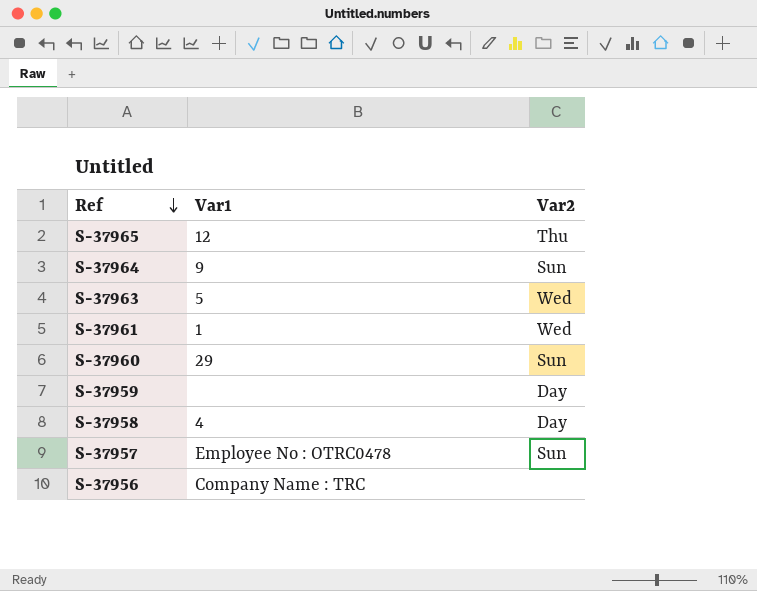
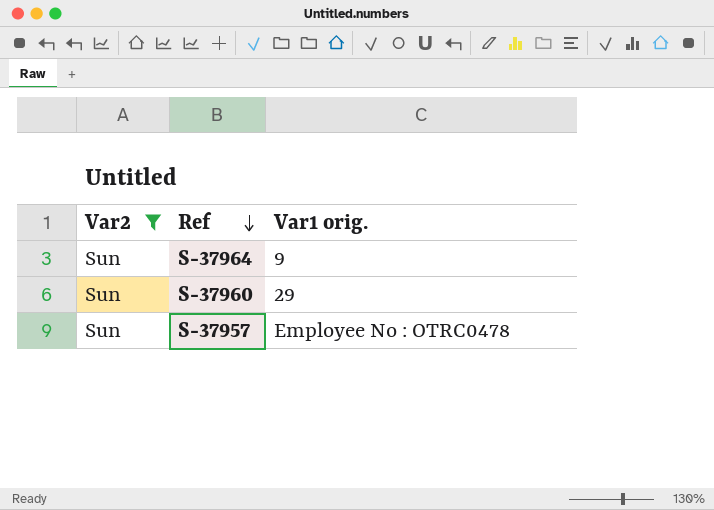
filter: none -> Var2 = Sun
column Var2 | position: 3 -> 1
column name: Var1 -> Var1 orig.

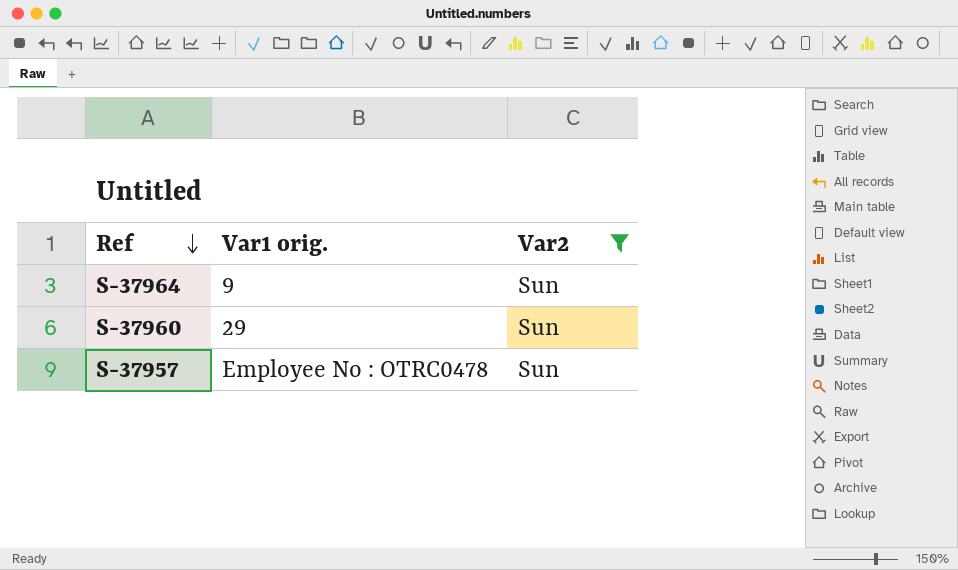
column Var2 | position: 1 -> 3

